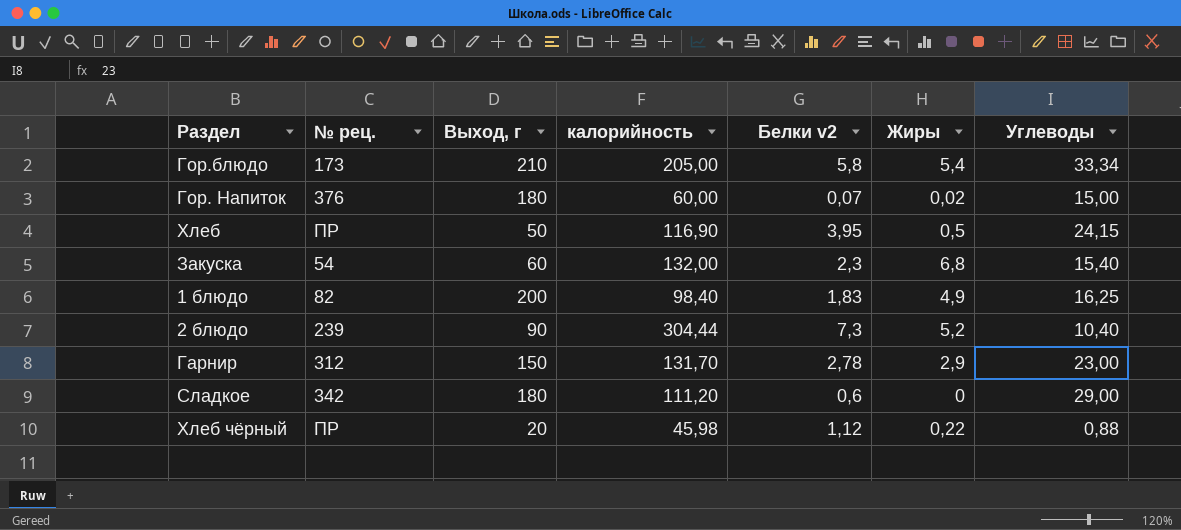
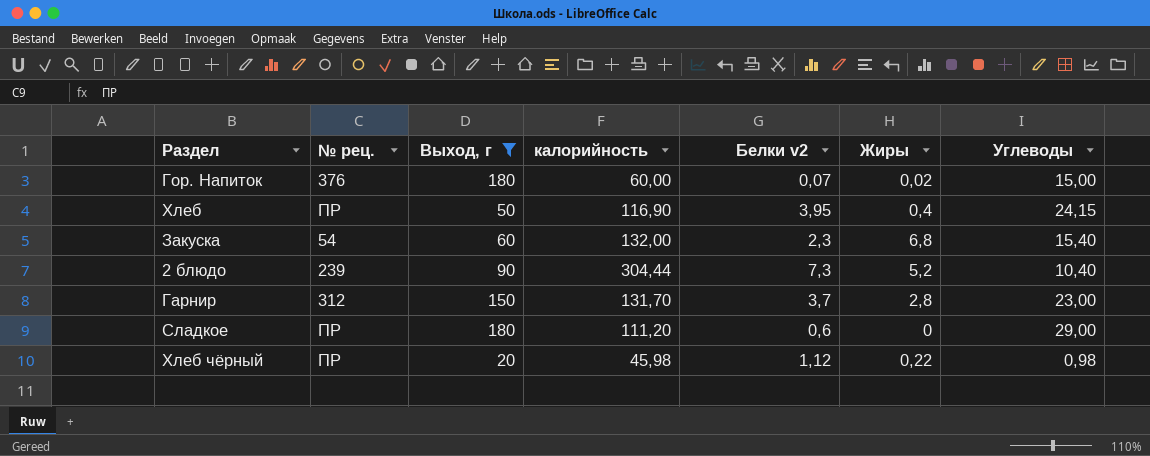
filter: none -> Выход, г <= 180
Хлеб | Жиры: 0,5 -> 0,4
Гарнир | Белки v2: 2,78 -> 3,7
Гарнир | Жиры: 2,9 -> 2,8
Сладкое | № рец.: 342 -> ПР
Хлеб чёрный | Углеводы: 0,88 -> 0,98

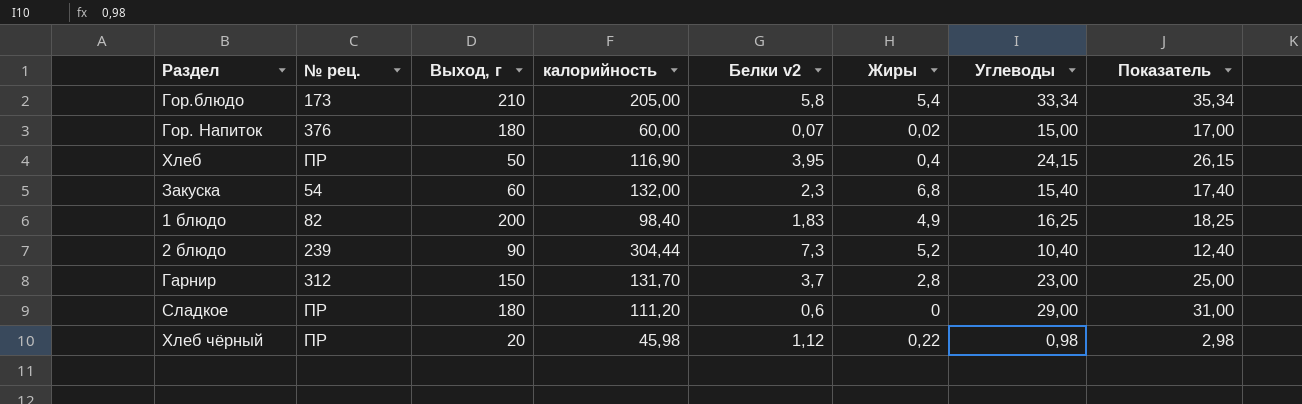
filter: Выход, г <= 180 -> none
column Показатель | formula: none -> [Углеводы] + 2

